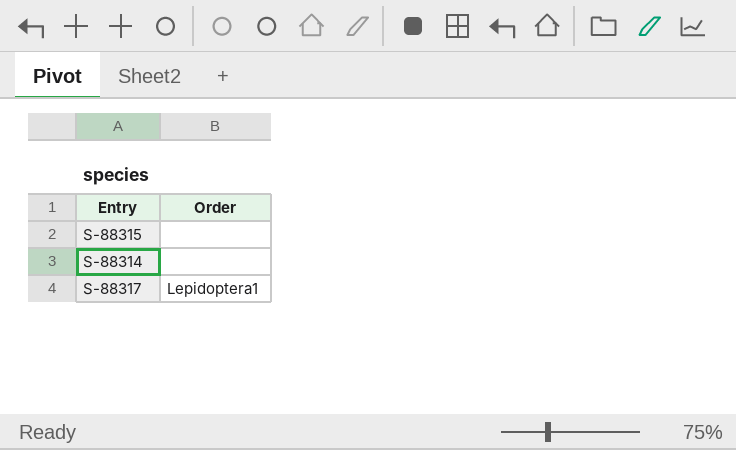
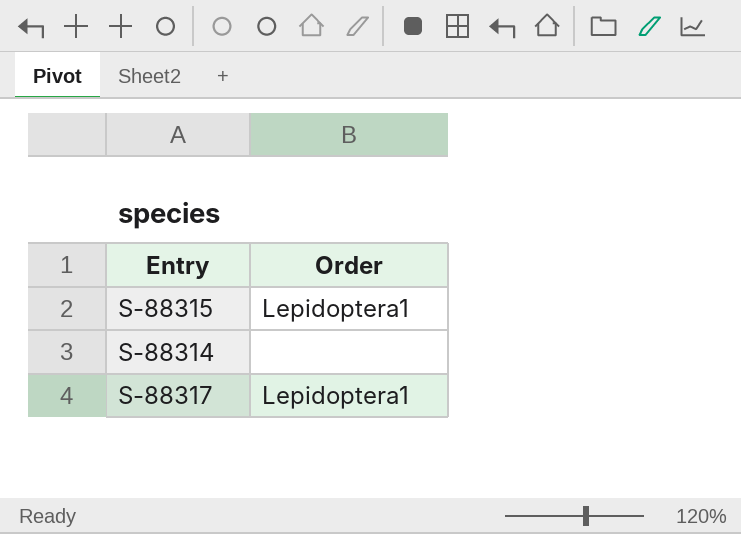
S-88315 | Order: none -> Lepidoptera1

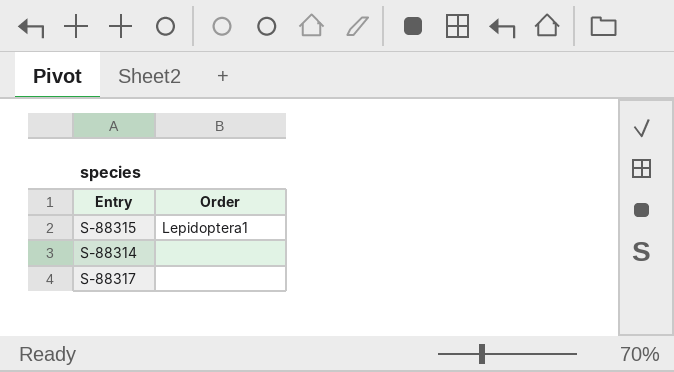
S-88317 | Order: Lepidoptera1 -> none

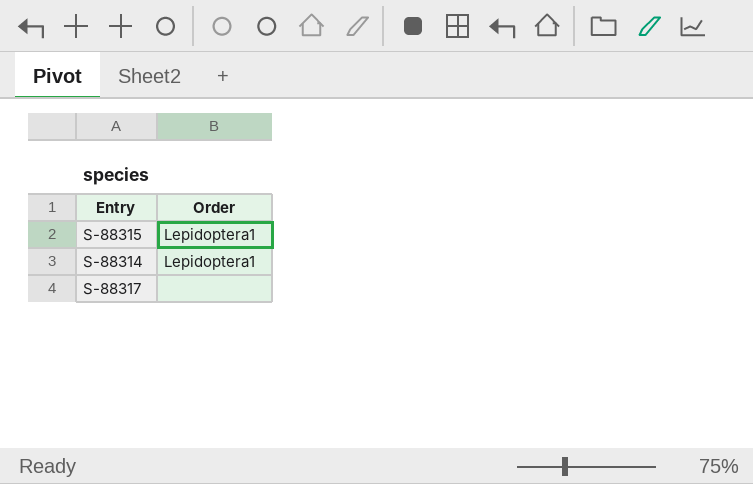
S-88314 | Order: none -> Lepidoptera1

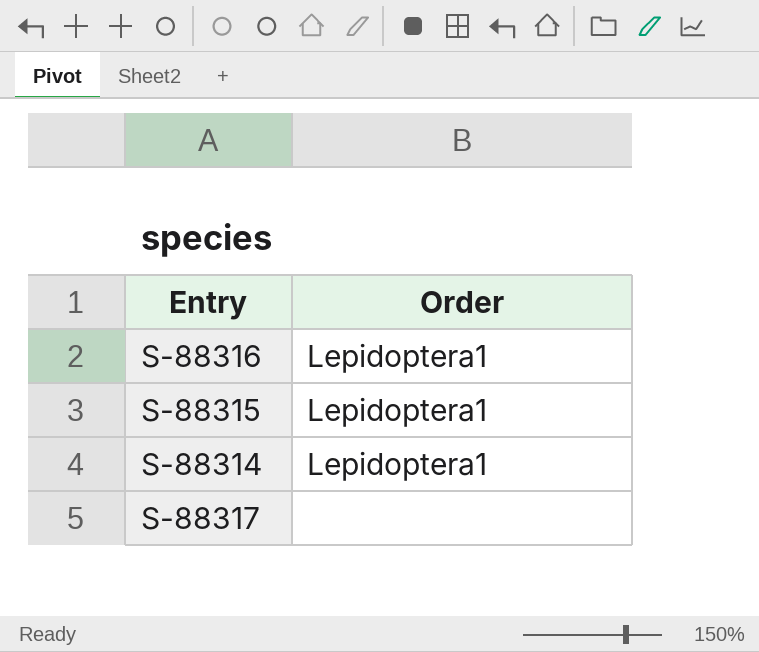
row S-88316: none -> Lepidoptera1

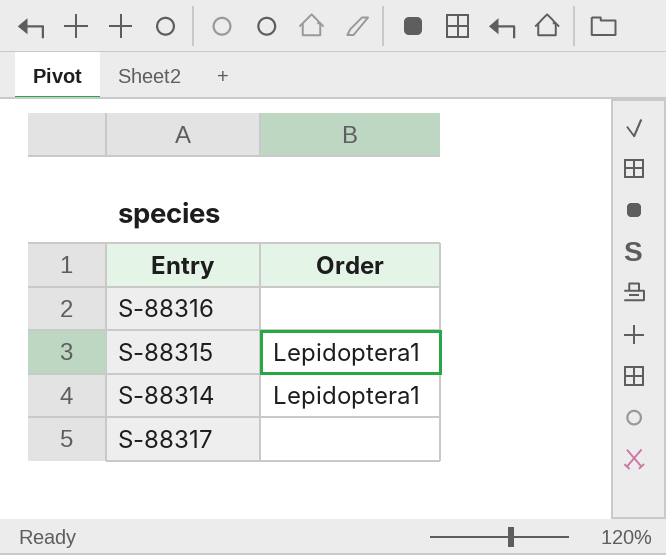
S-88316 | Order: Lepidoptera1 -> none

